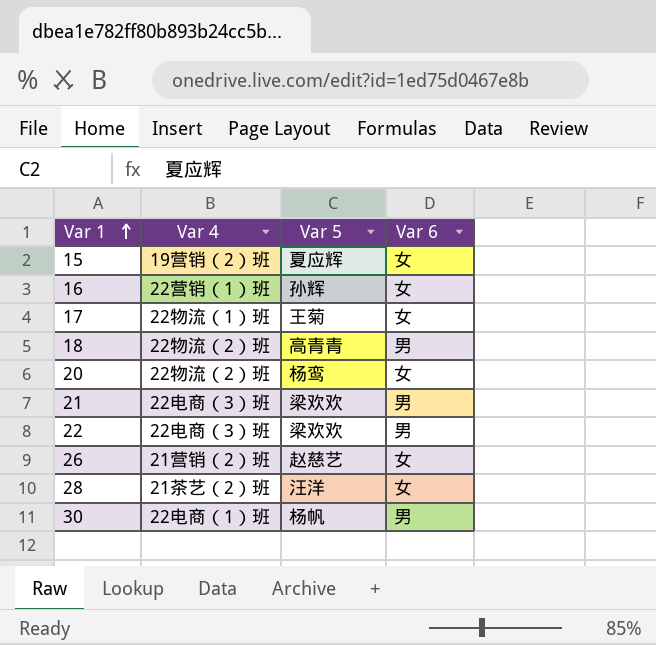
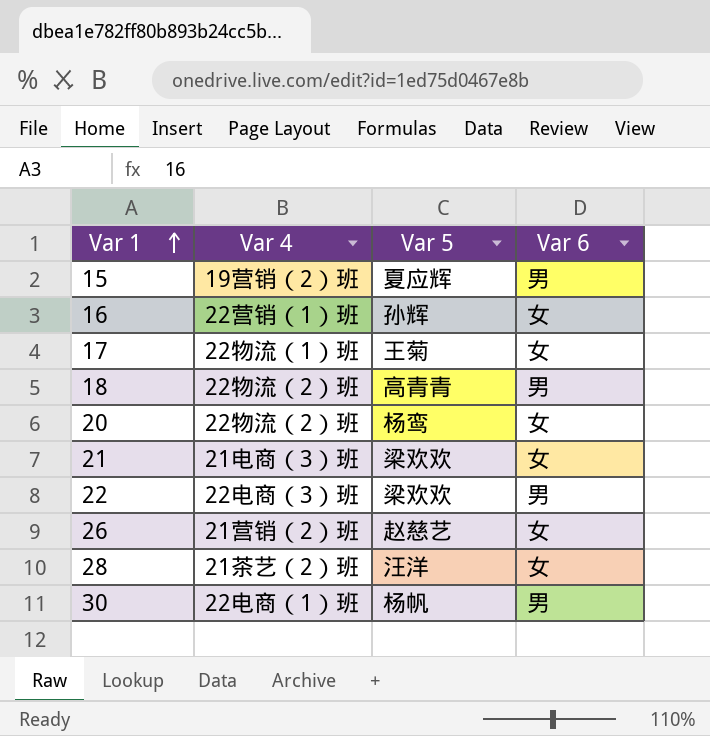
15 | Var 6: 女 -> 男
21 | Var 4: 22电商（3）班 -> 21电商（3）班
21 | Var 6: 男 -> 女

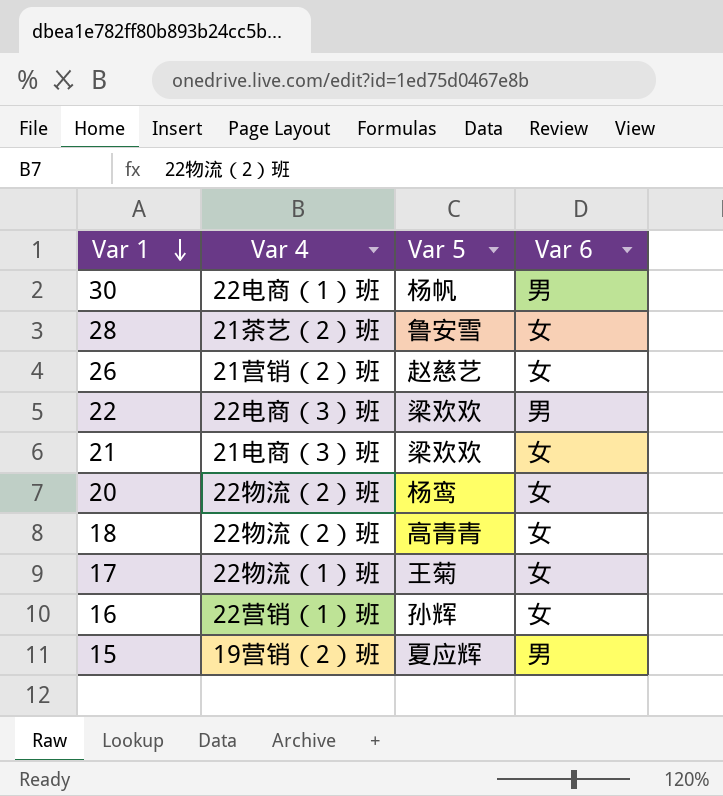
row order: Var 1 ascending -> Var 1 descending
28 | Var 5: 汪洋 -> 鲁安雪
18 | Var 6: 男 -> 女

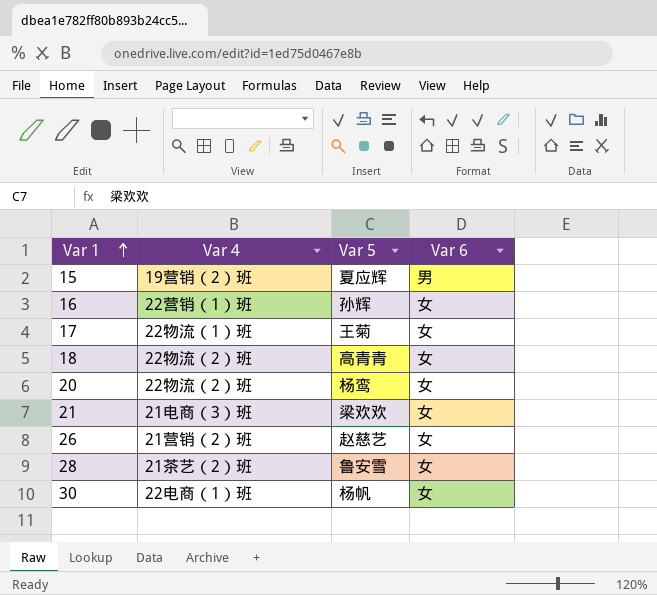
row order: Var 1 descending -> Var 1 ascending
row 22: 22电商（3）班 | 梁欢欢 | 男 -> none
30 | Var 6: 男 -> 女

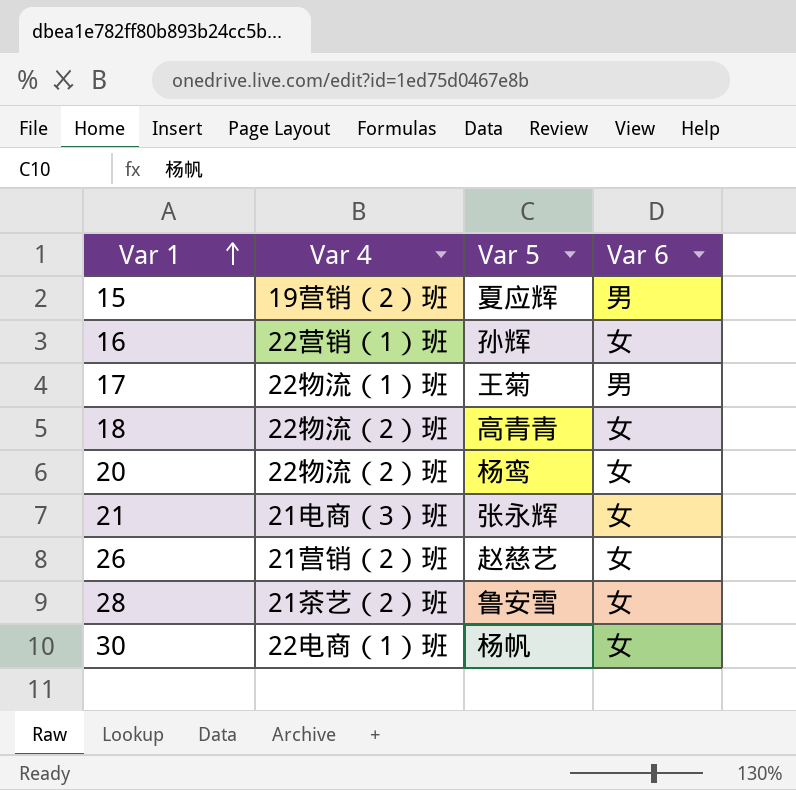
17 | Var 6: 女 -> 男
21 | Var 5: 梁欢欢 -> 张永辉

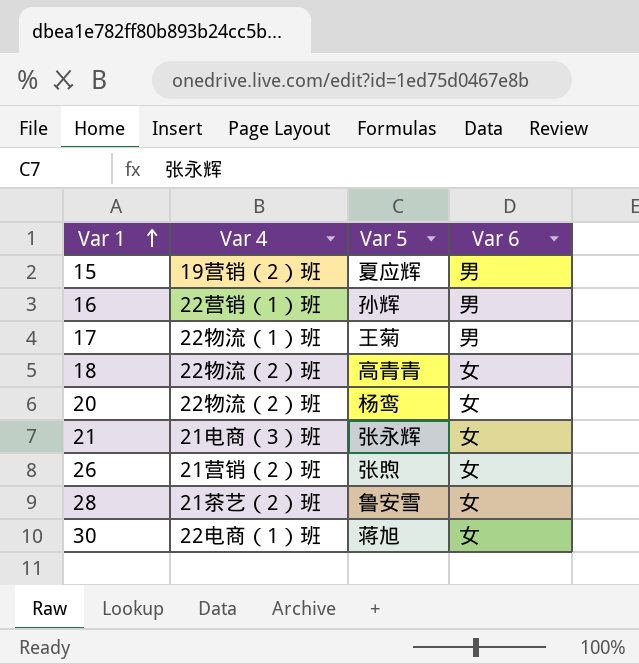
16 | Var 6: 女 -> 男
26 | Var 5: 赵慈艺 -> 张煦
30 | Var 5: 杨帆 -> 蒋旭

